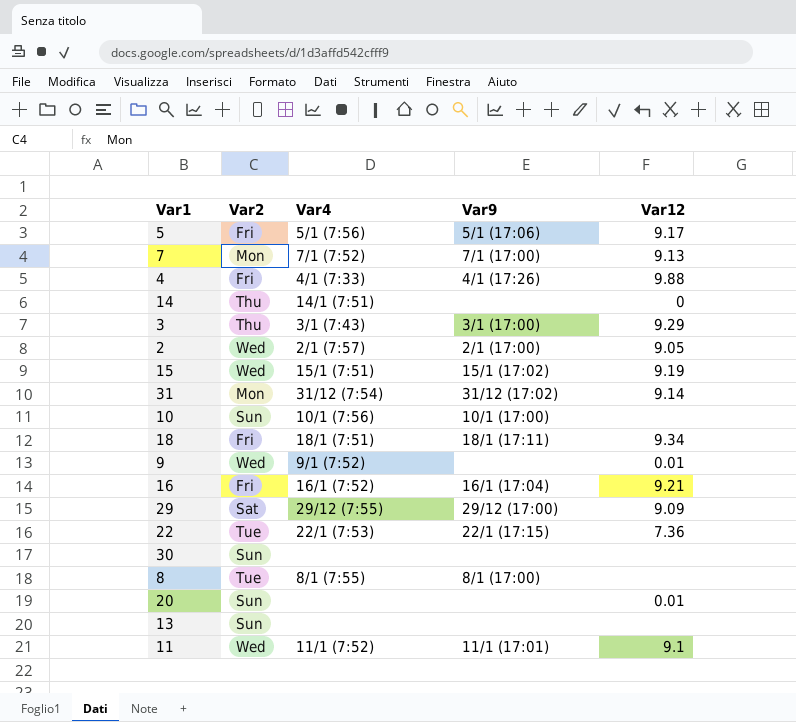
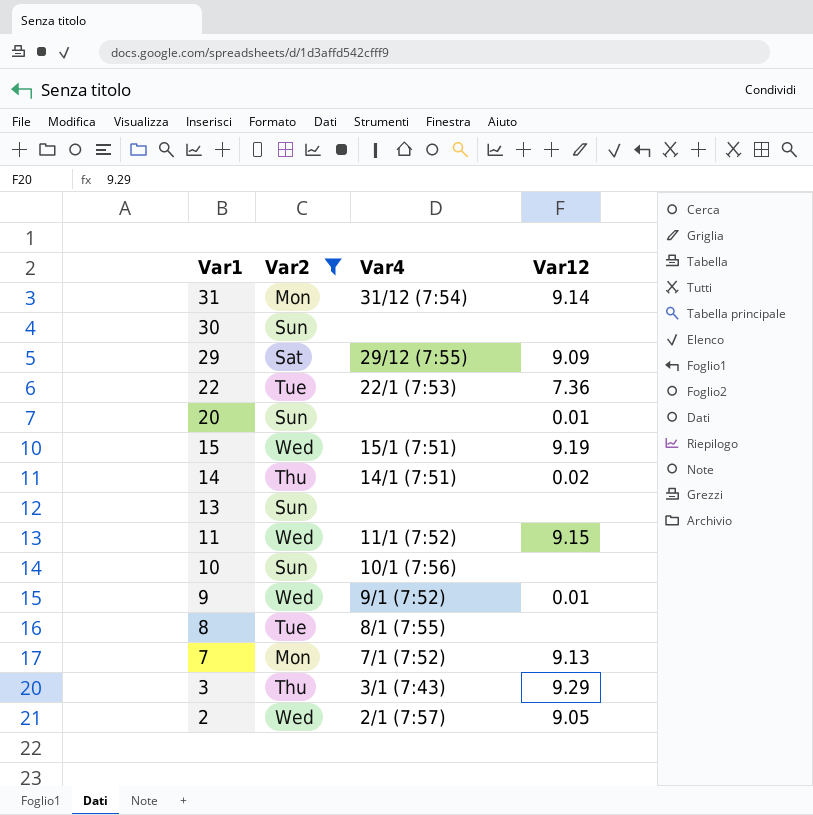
filter: none -> Var2 != Fri
row order: none -> Var1 descending
column Var9 | position: 4 -> none
14 | Var12: 0 -> 0.02
11 | Var12: 9.1 -> 9.15

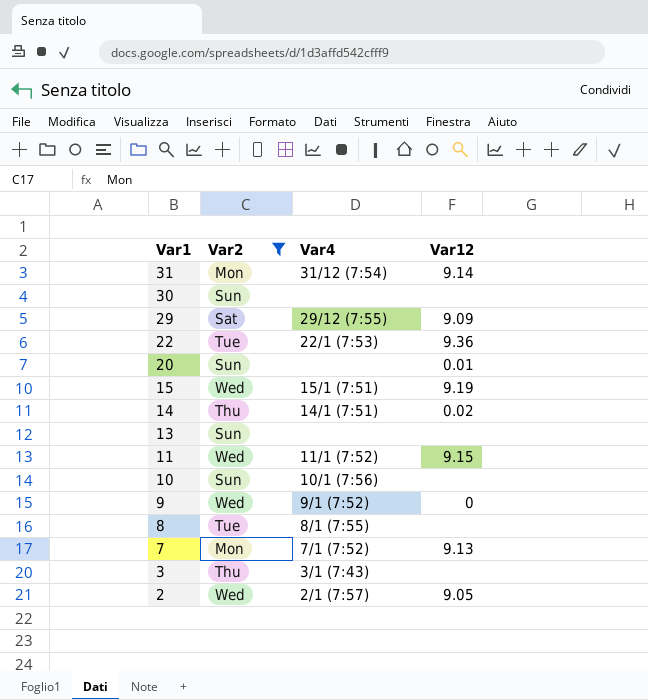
22 | Var12: 7.36 -> 9.36
9 | Var12: 0.01 -> 0
3 | Var12: 9.29 -> none

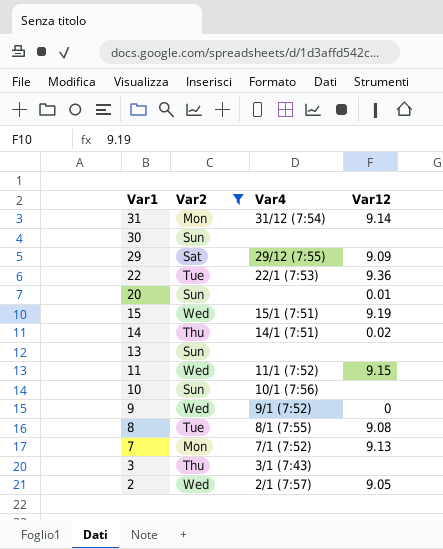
8 | Var12: none -> 9.08

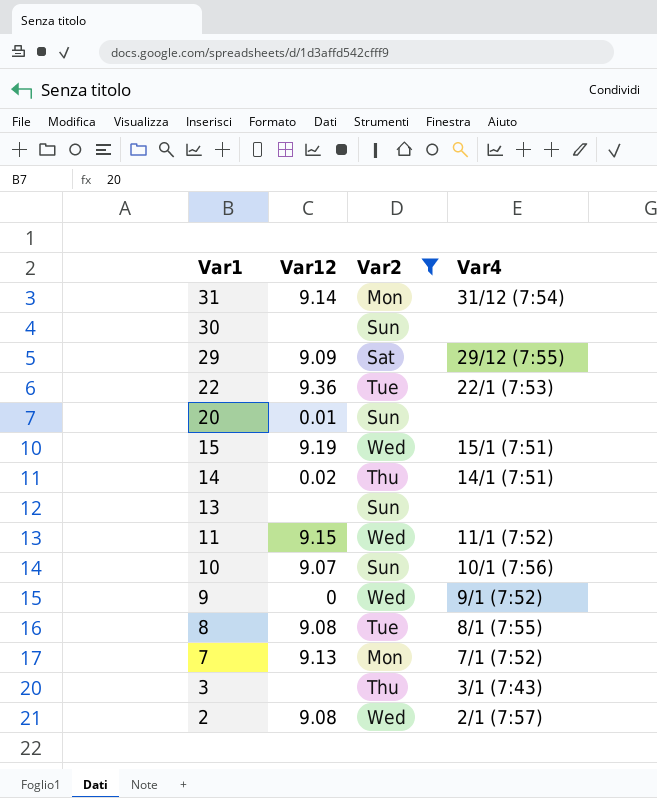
column Var12 | position: 4 -> 2
10 | Var12: none -> 9.07
2 | Var12: 9.05 -> 9.08

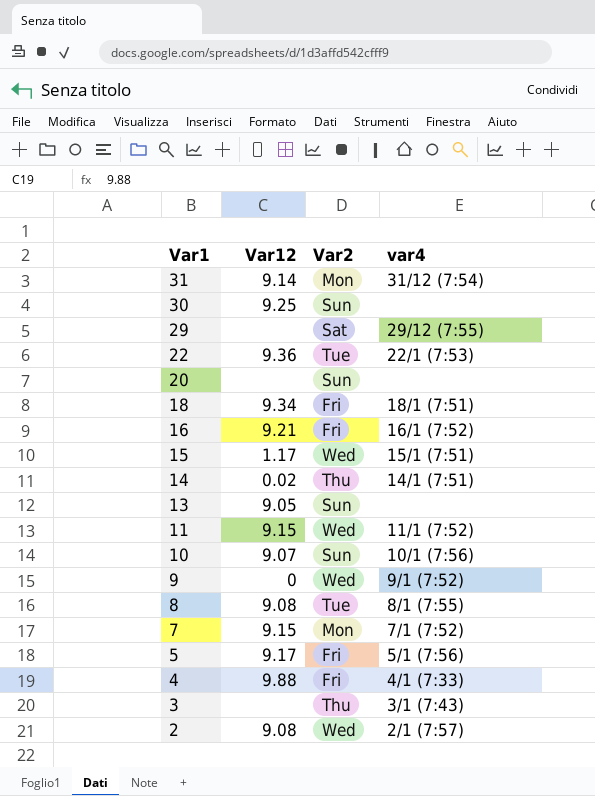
filter: Var2 != Fri -> none
column name: Var4 -> var4
30 | Var12: none -> 9.25
29 | Var12: 9.09 -> none
20 | Var12: 0.01 -> none
15 | Var12: 9.19 -> 1.17
13 | Var12: none -> 9.05
7 | Var12: 9.13 -> 9.15

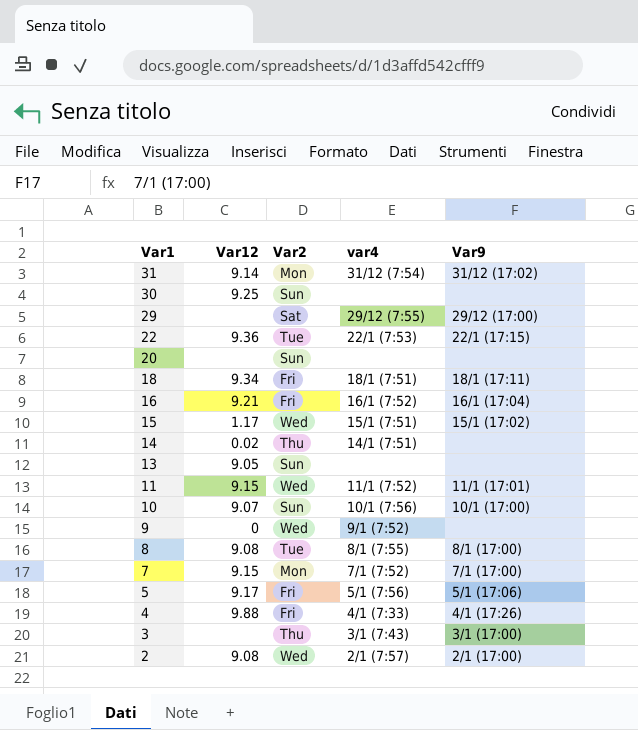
column Var9 | position: none -> 5

